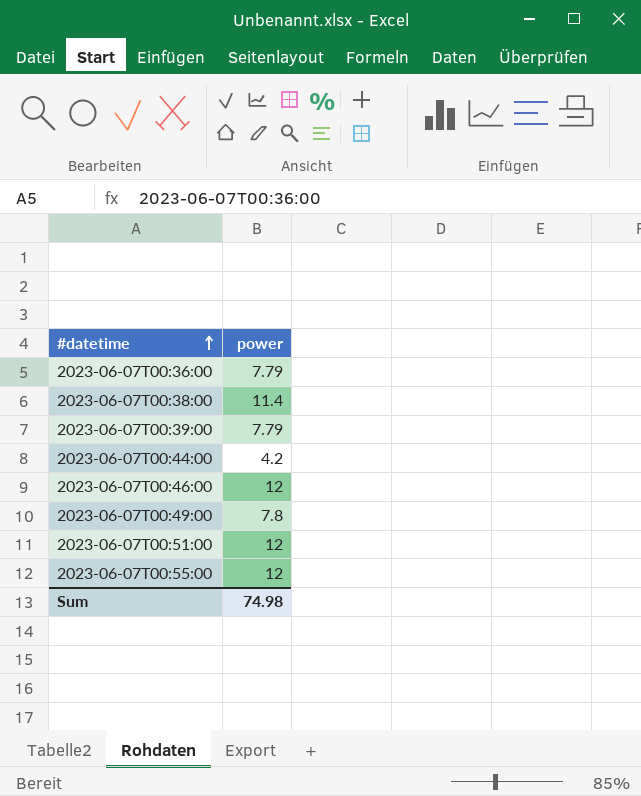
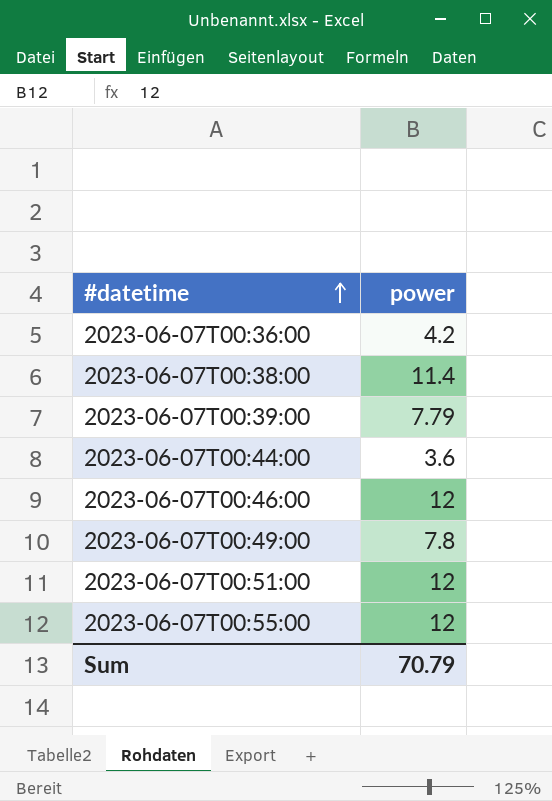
2023-06-07T00:36:00 | power: 7.79 -> 4.2
2023-06-07T00:44:00 | power: 4.2 -> 3.6
Sum | power: 74.98 -> 70.79

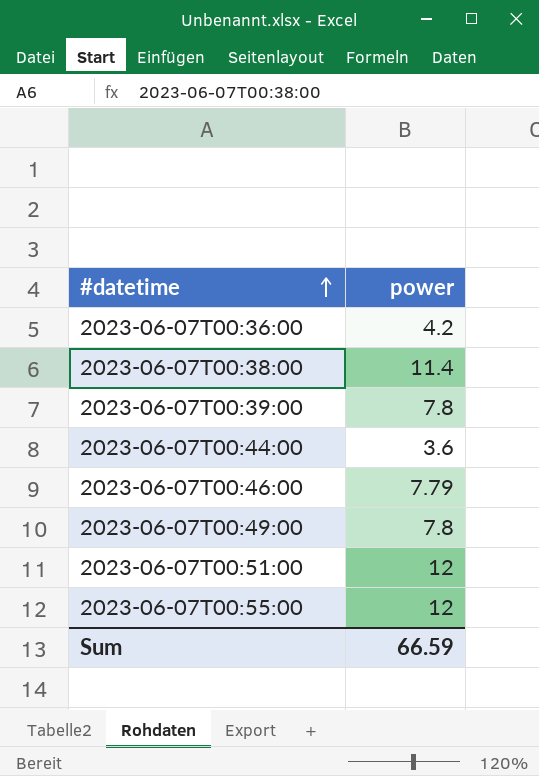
2023-06-07T00:39:00 | power: 7.79 -> 7.8
2023-06-07T00:46:00 | power: 12 -> 7.79
Sum | power: 70.79 -> 66.59

